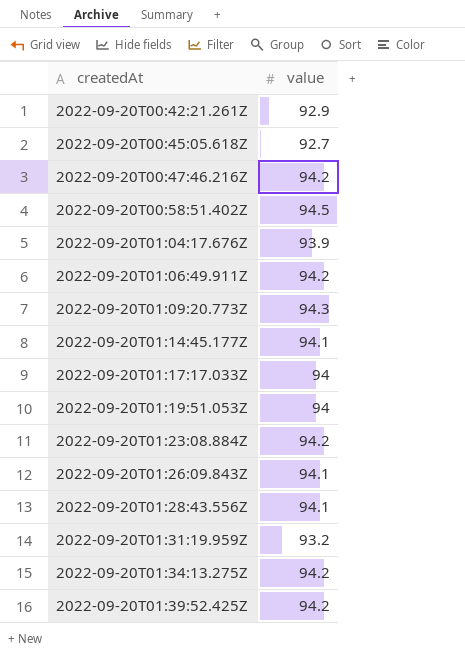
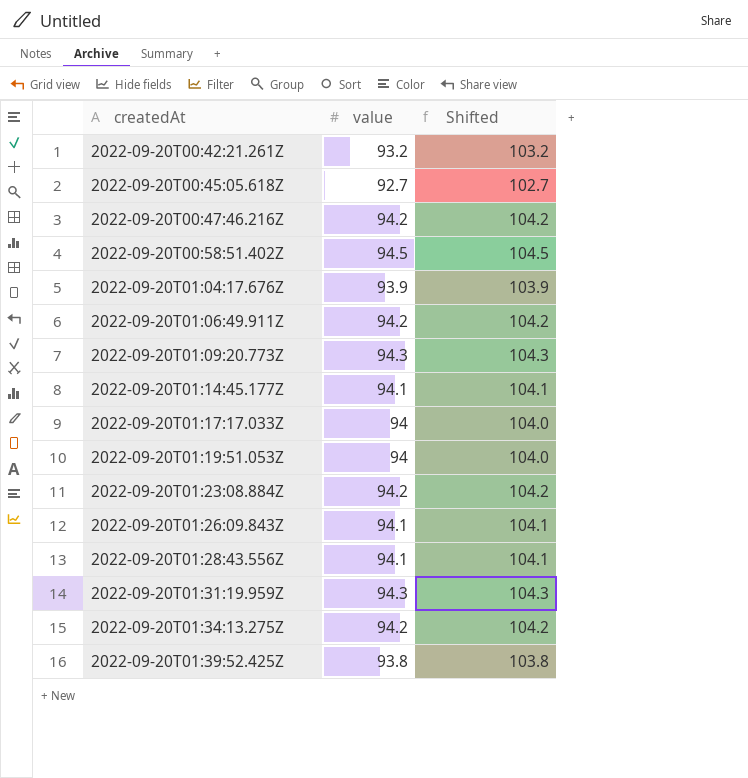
column Shifted | formula: none -> [value] + 10
2022-09-20T00:42:21.261Z | value: 92.9 -> 93.2
2022-09-20T01:31:19.959Z | value: 93.2 -> 94.3
2022-09-20T01:39:52.425Z | value: 94.2 -> 93.8

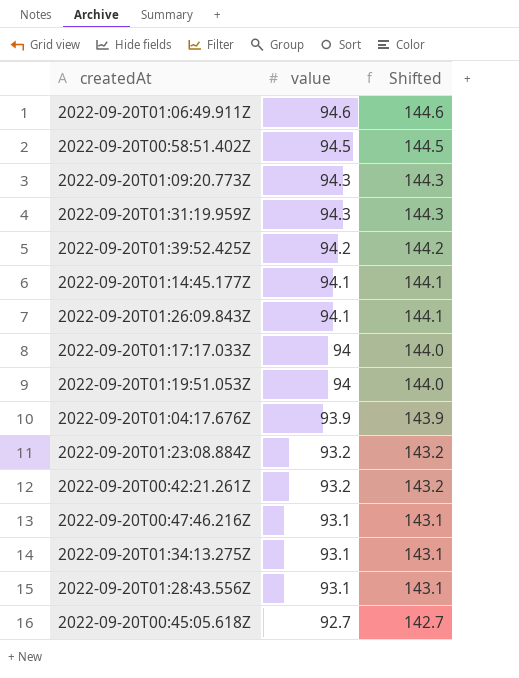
row order: createdAt ascending -> value descending
column Shifted | formula: [value] + 10 -> [value] + 50
2022-09-20T01:06:49.911Z | value: 94.2 -> 94.6
2022-09-20T01:39:52.425Z | value: 93.8 -> 94.2
2022-09-20T01:23:08.884Z | value: 94.2 -> 93.2
2022-09-20T00:47:46.216Z | value: 94.2 -> 93.1
2022-09-20T01:34:13.275Z | value: 94.2 -> 93.1
2022-09-20T01:28:43.556Z | value: 94.1 -> 93.1

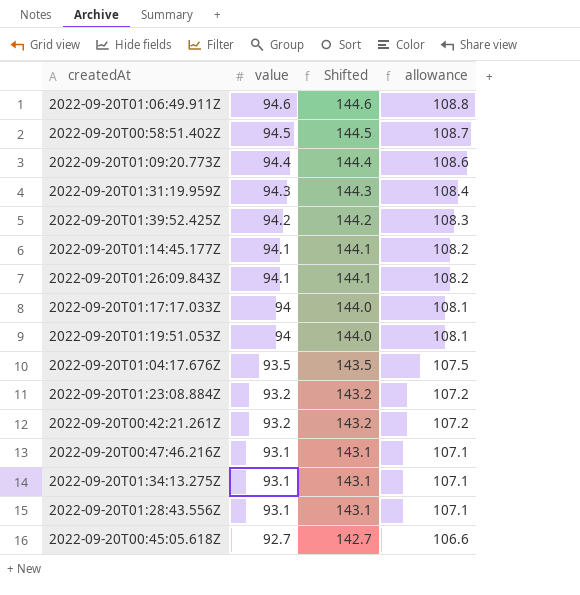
column allowance | formula: none -> [value] * 1.15
2022-09-20T01:09:20.773Z | value: 94.3 -> 94.4
2022-09-20T01:09:20.773Z | Shifted: 144.3 -> 144.4
2022-09-20T01:04:17.676Z | value: 93.9 -> 93.5
2022-09-20T01:04:17.676Z | Shifted: 143.9 -> 143.5

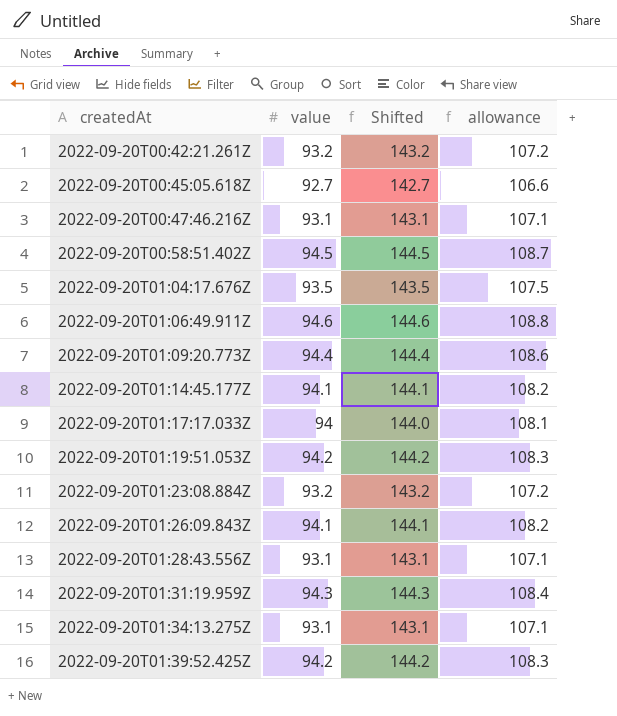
row order: value descending -> createdAt ascending
2022-09-20T01:19:51.053Z | value: 94 -> 94.2
2022-09-20T01:19:51.053Z | Shifted: 144.0 -> 144.2
2022-09-20T01:19:51.053Z | allowance: 108.1 -> 108.3

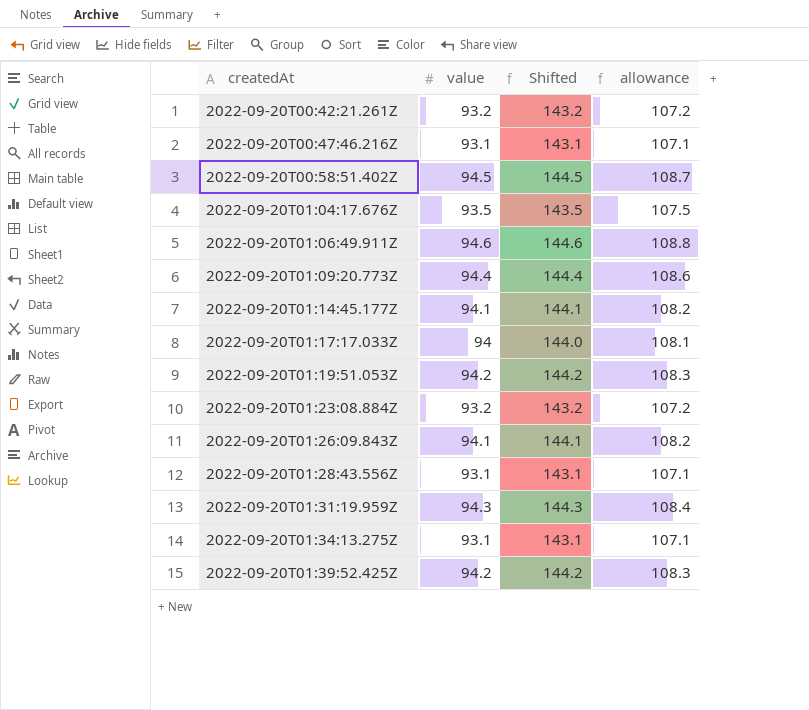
row 2022-09-20T00:45:05.618Z: 92.7 | 142.7 | 106.6 -> none

